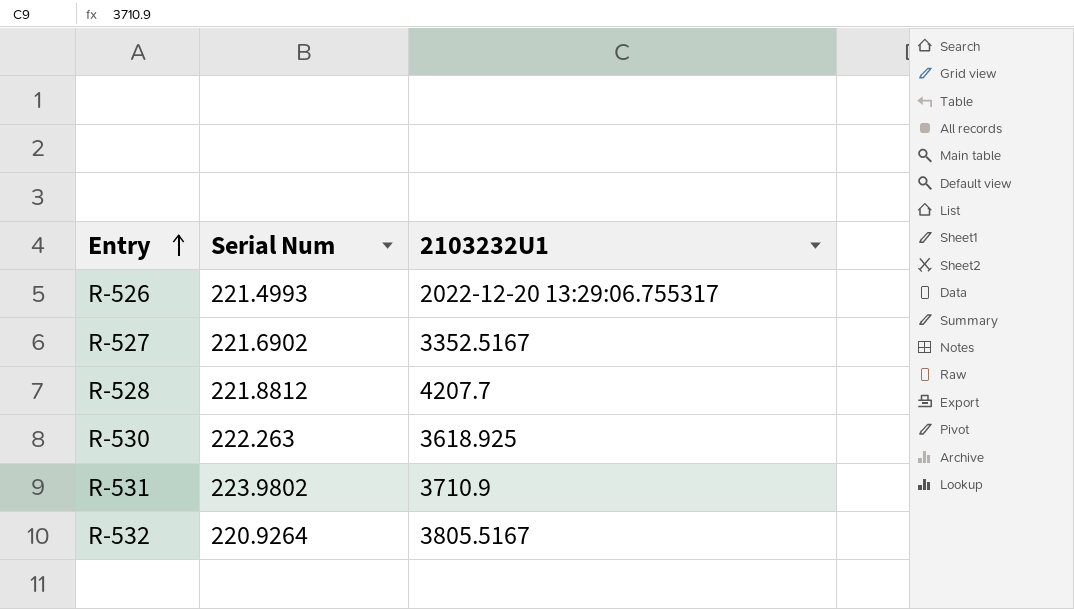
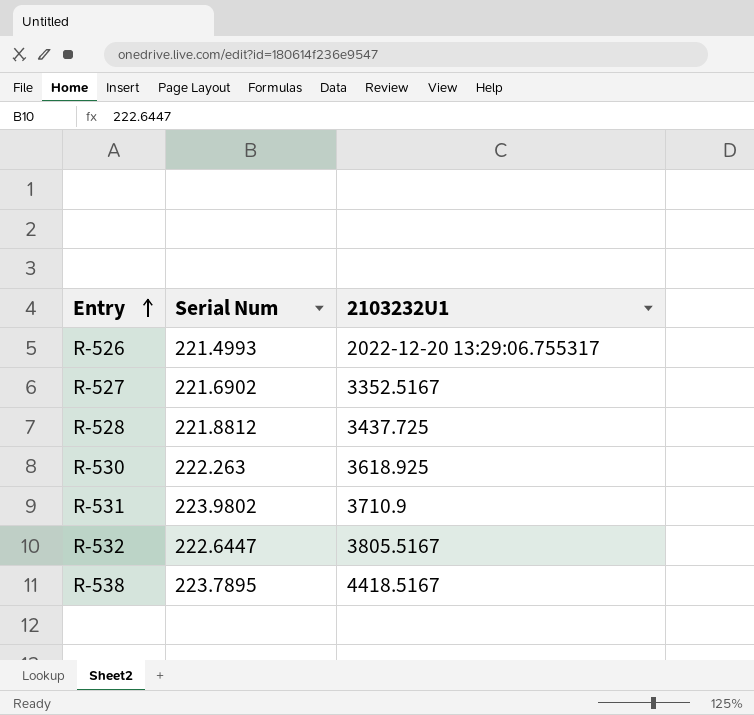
R-528 | 2103232U1: 4207.7 -> 3437.725
R-532 | Serial Num: 220.9264 -> 222.6447
row R-538: none -> 223.7895 | 4418.5167

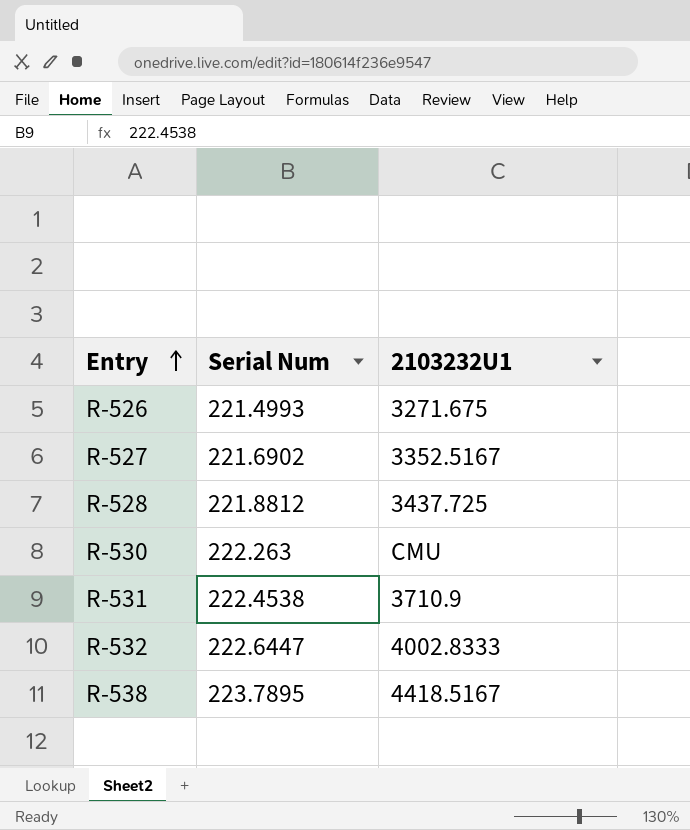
R-526 | 2103232U1: 2022-12-20 13:29:06.755317 -> 3271.675
R-530 | 2103232U1: 3618.925 -> CMU
R-531 | Serial Num: 223.9802 -> 222.4538
R-532 | 2103232U1: 3805.5167 -> 4002.8333

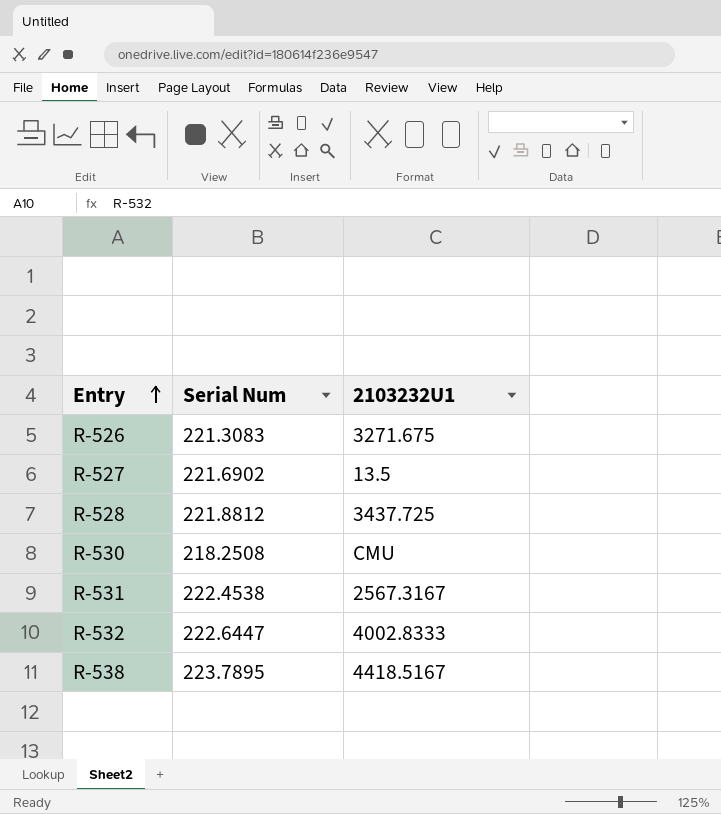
R-526 | Serial Num: 221.4993 -> 221.3083
R-527 | 2103232U1: 3352.5167 -> 13.5
R-530 | Serial Num: 222.263 -> 218.2508
R-531 | 2103232U1: 3710.9 -> 2567.3167

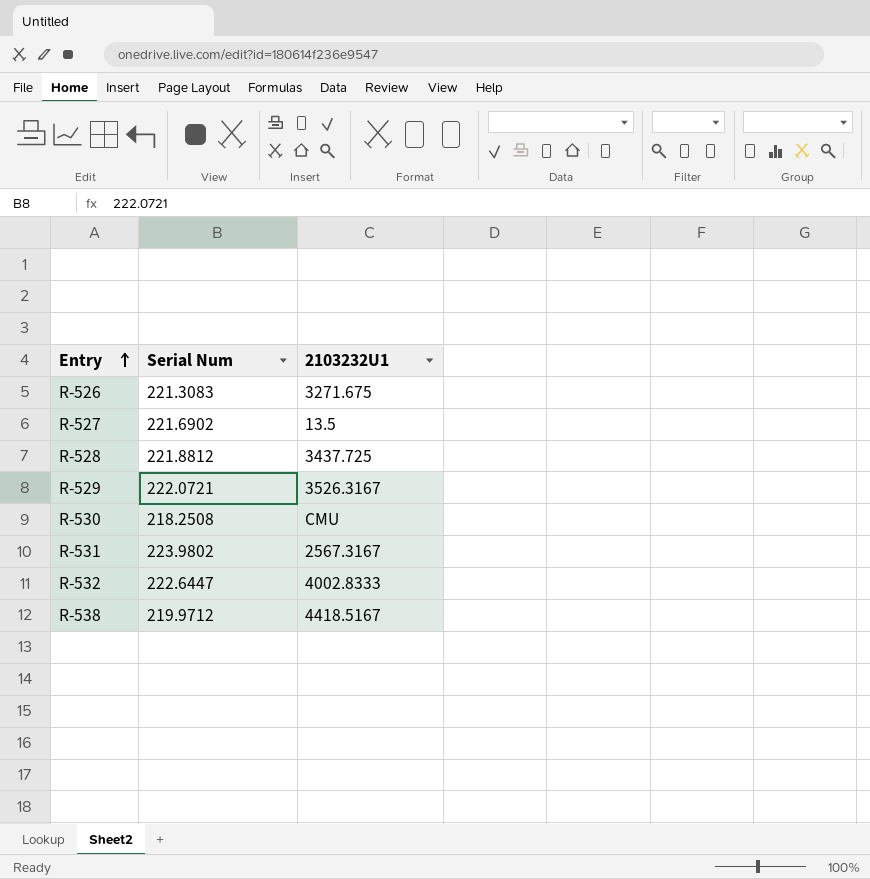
row R-529: none -> 222.0721 | 3526.3167
R-531 | Serial Num: 222.4538 -> 223.9802
R-538 | Serial Num: 223.7895 -> 219.9712

